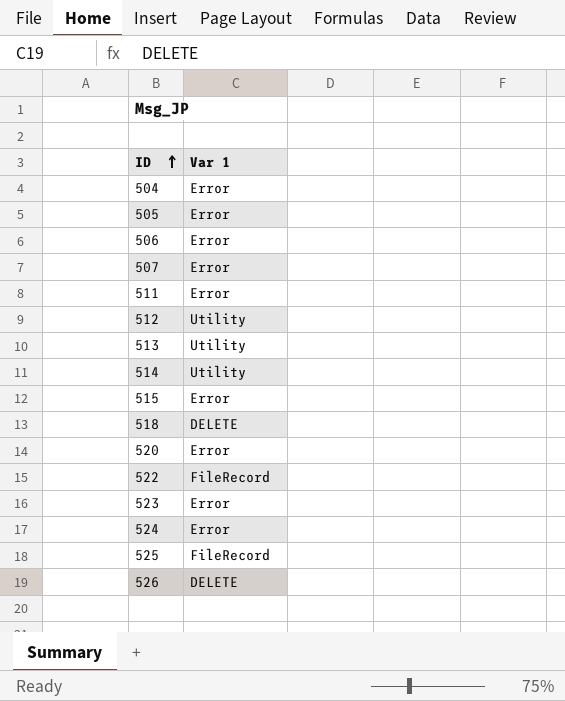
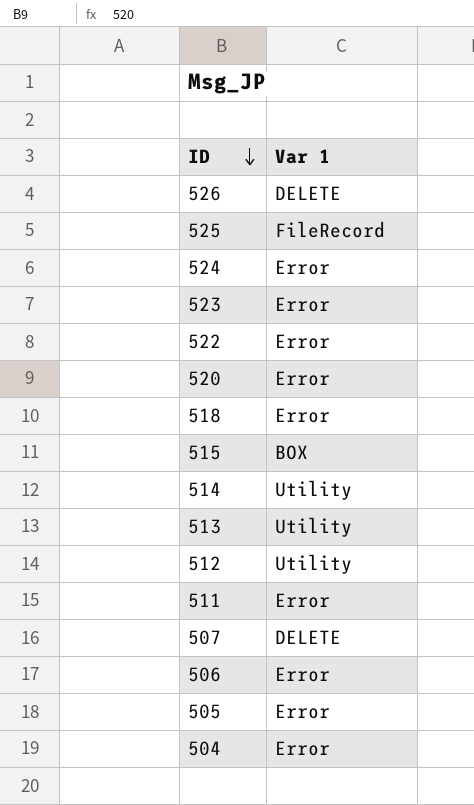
row order: ID ascending -> ID descending
522 | Var 1: FileRecord -> Error
518 | Var 1: DELETE -> Error
515 | Var 1: Error -> BOX
507 | Var 1: Error -> DELETE

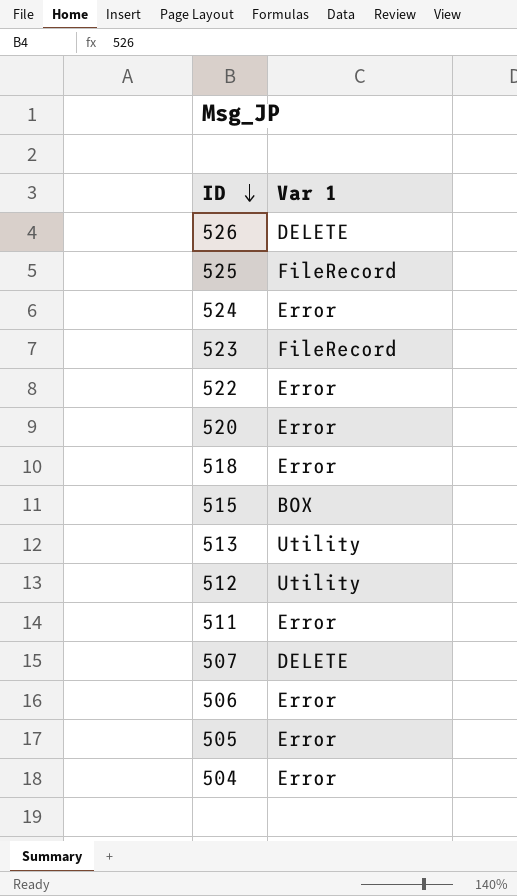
row 514: Utility -> none
523 | Var 1: Error -> FileRecord

